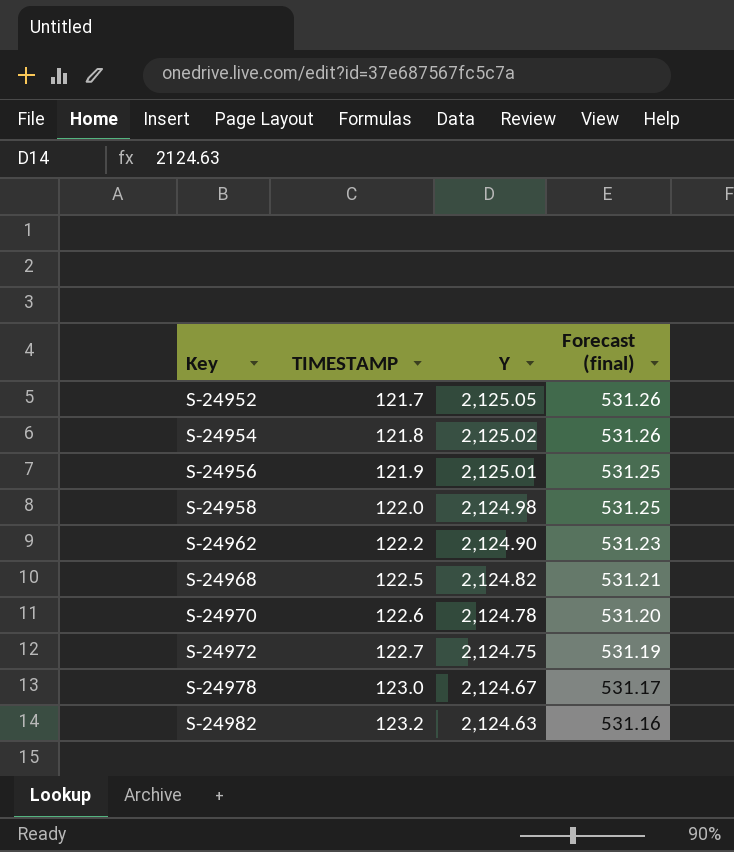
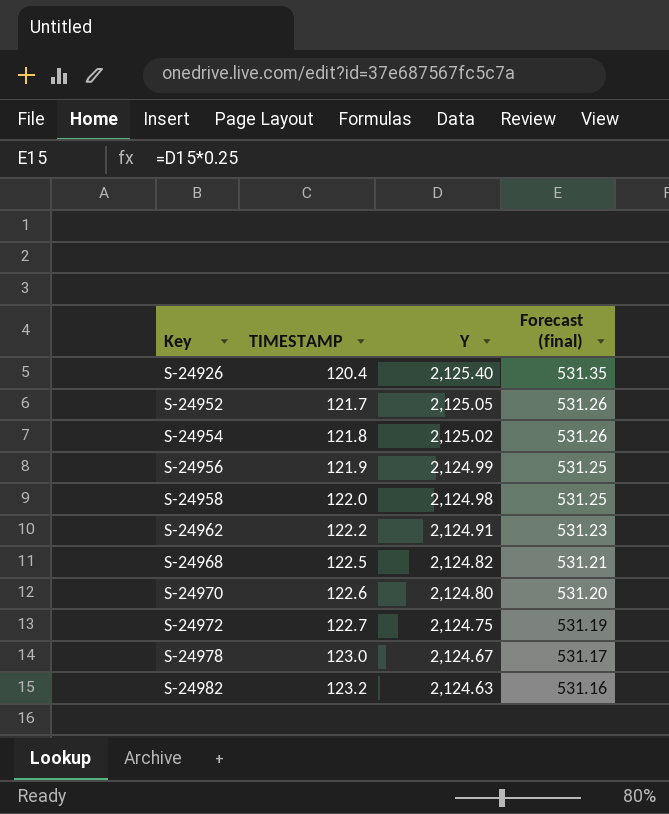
row S-24926: none -> 120.4 | 2,125.40 | 531.35
S-24956 | Y: 2,125.01 -> 2,124.99
S-24962 | Y: 2,124.90 -> 2,124.91
S-24970 | Y: 2,124.78 -> 2,124.80

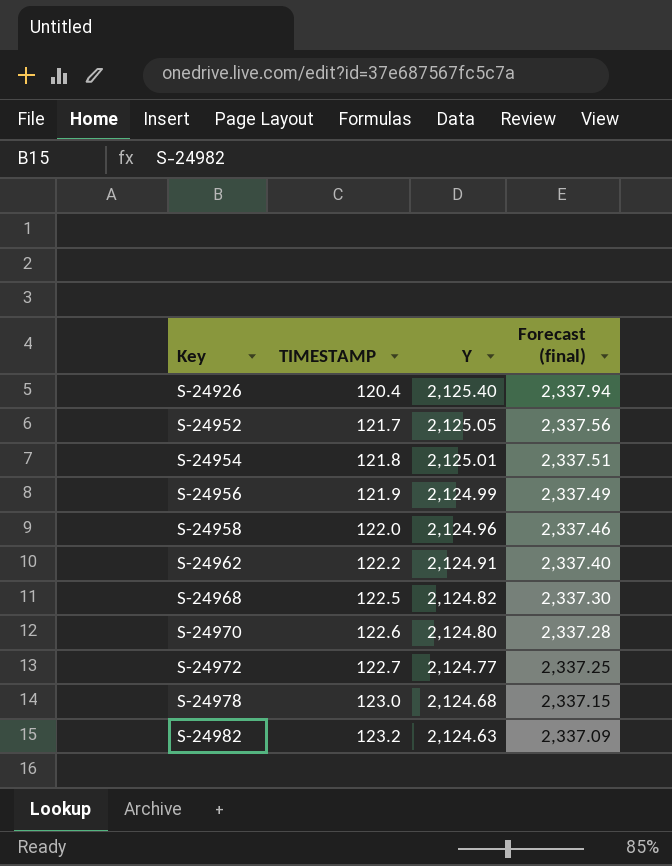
column Forecast (final) | formula: [Y] * 0.25 -> [Y] * 1.1
S-24954 | Y: 2,125.02 -> 2,125.01
S-24958 | Y: 2,124.98 -> 2,124.96
S-24972 | Y: 2,124.75 -> 2,124.77
S-24978 | Y: 2,124.67 -> 2,124.68

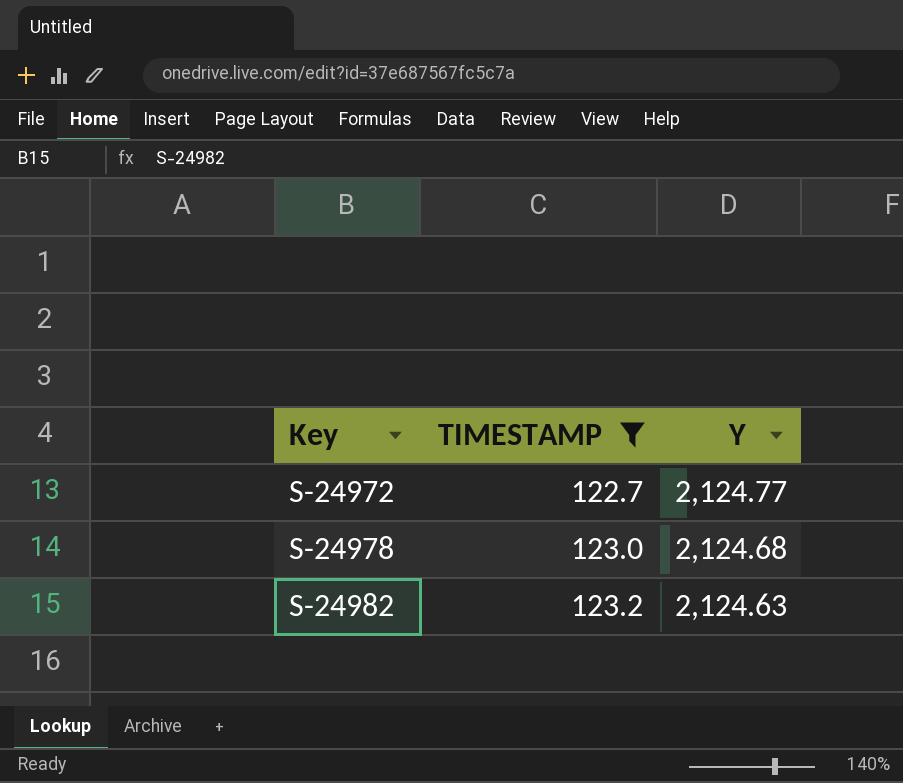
filter: none -> TIMESTAMP >= 122.7
column Forecast (final) | formula: [Y] * 1.1 -> none

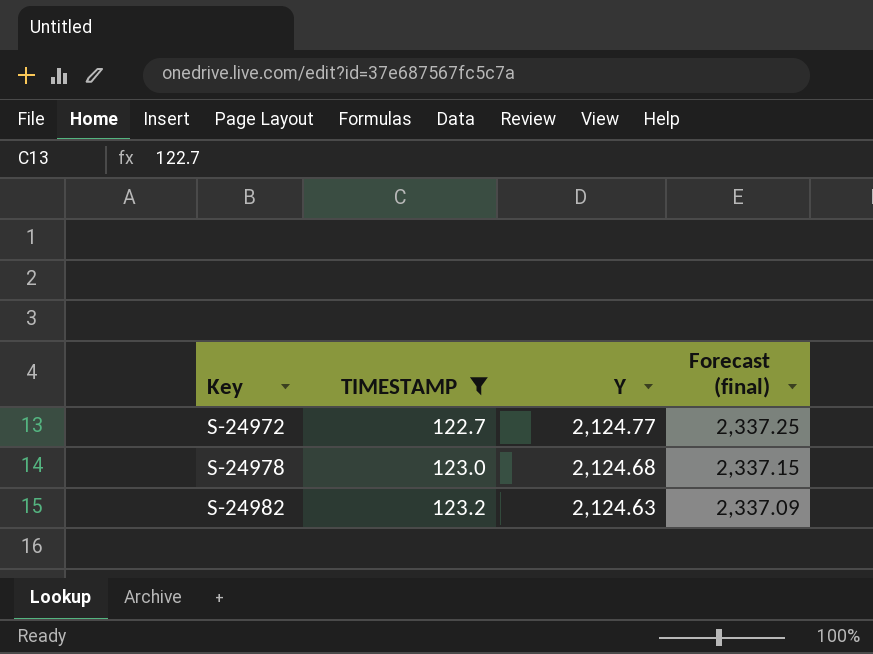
column Forecast (final) | formula: none -> [Y] * 1.1

